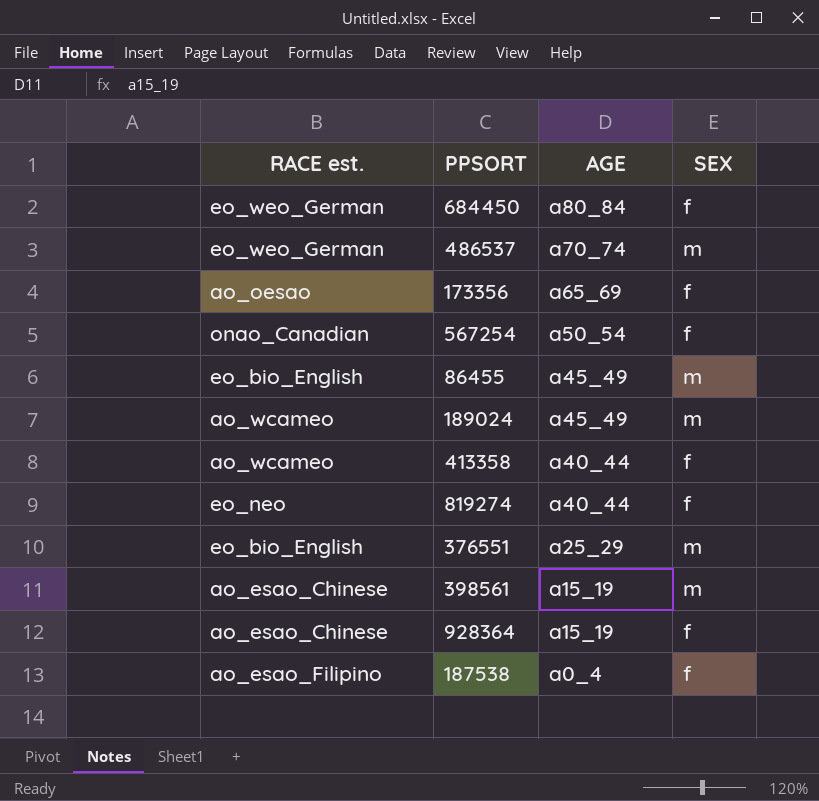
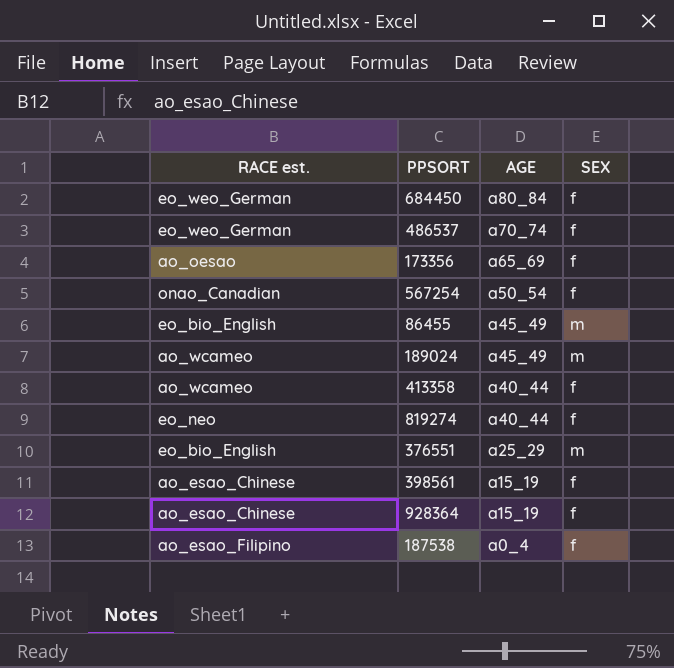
486537 | SEX: m -> f
398561 | SEX: m -> f

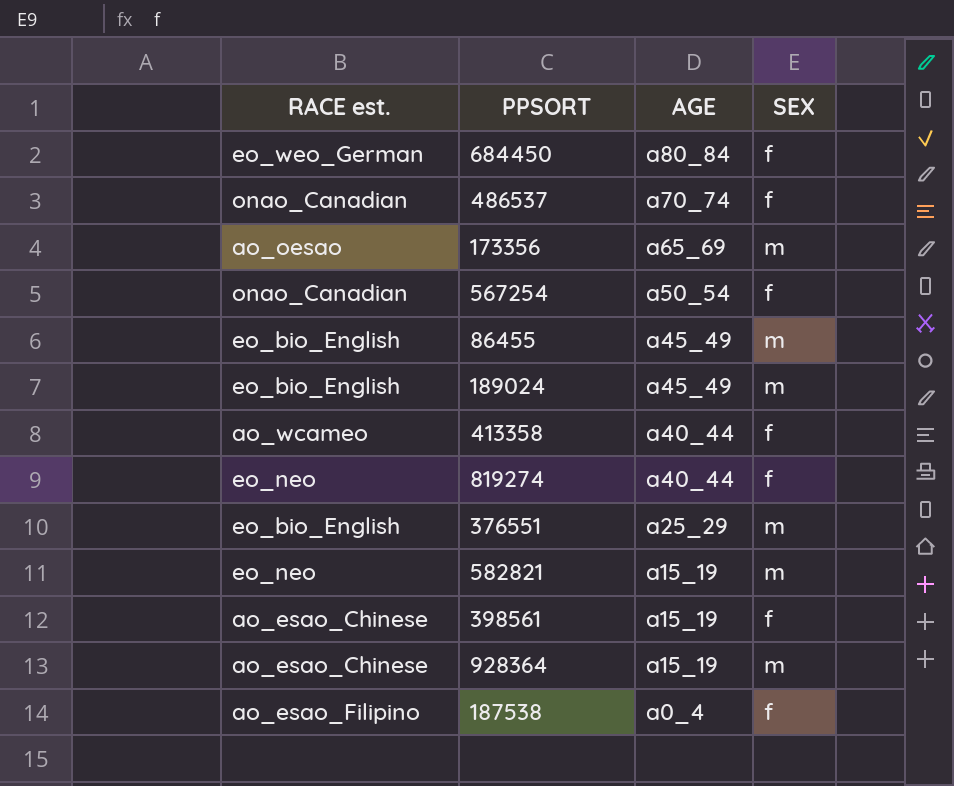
486537 | RACE est.: eo_weo_German -> onao_Canadian
173356 | SEX: f -> m
189024 | RACE est.: ao_wcameo -> eo_bio_English
row 582821: none -> eo_neo | a15_19 | m
928364 | SEX: f -> m

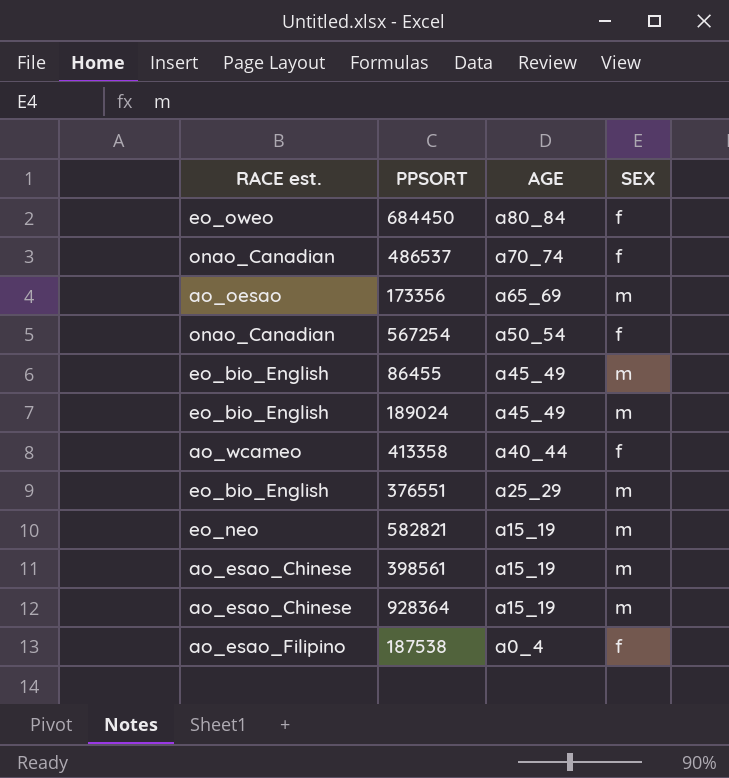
row 819274: eo_neo | a40_44 | f -> none
684450 | RACE est.: eo_weo_German -> eo_oweo
398561 | SEX: f -> m

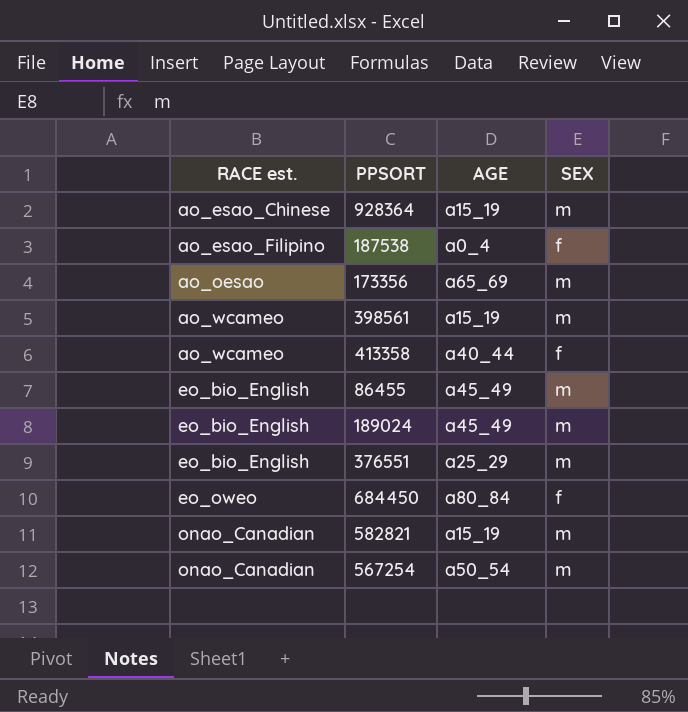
row order: AGE descending -> RACE est. ascending
row 486537: onao_Canadian | a70_74 | f -> none
398561 | RACE est.: ao_esao_Chinese -> ao_wcameo
582821 | RACE est.: eo_neo -> onao_Canadian
567254 | SEX: f -> m

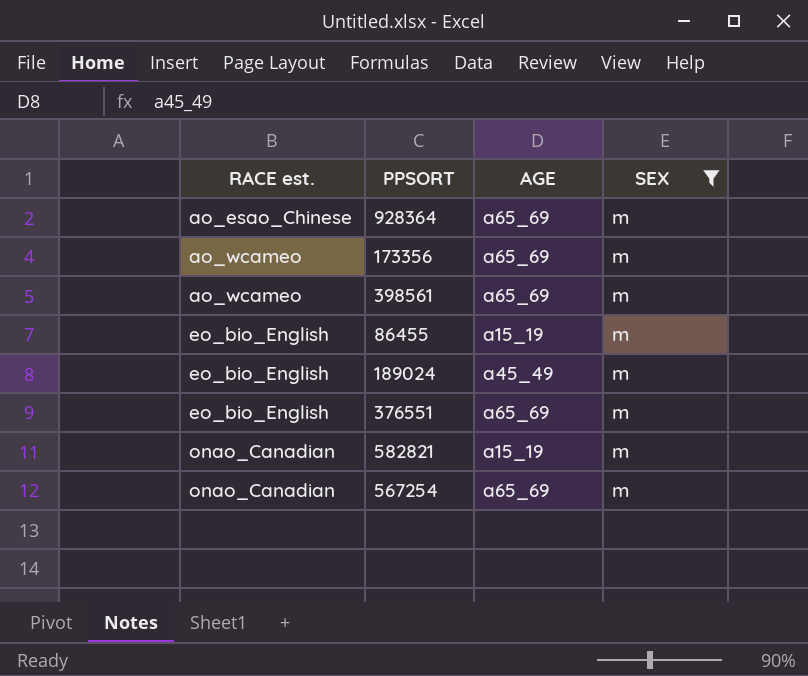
filter: none -> SEX = m
928364 | AGE: a15_19 -> a65_69
173356 | RACE est.: ao_oesao -> ao_wcameo
398561 | AGE: a15_19 -> a65_69
86455 | AGE: a45_49 -> a15_19
376551 | AGE: a25_29 -> a65_69
567254 | AGE: a50_54 -> a65_69

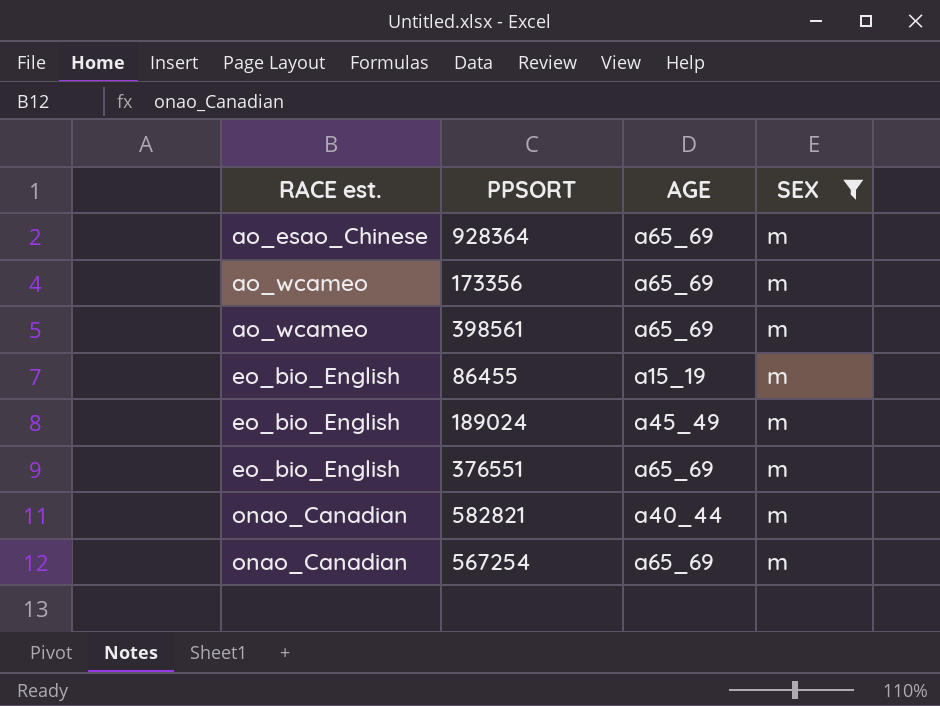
582821 | AGE: a15_19 -> a40_44

